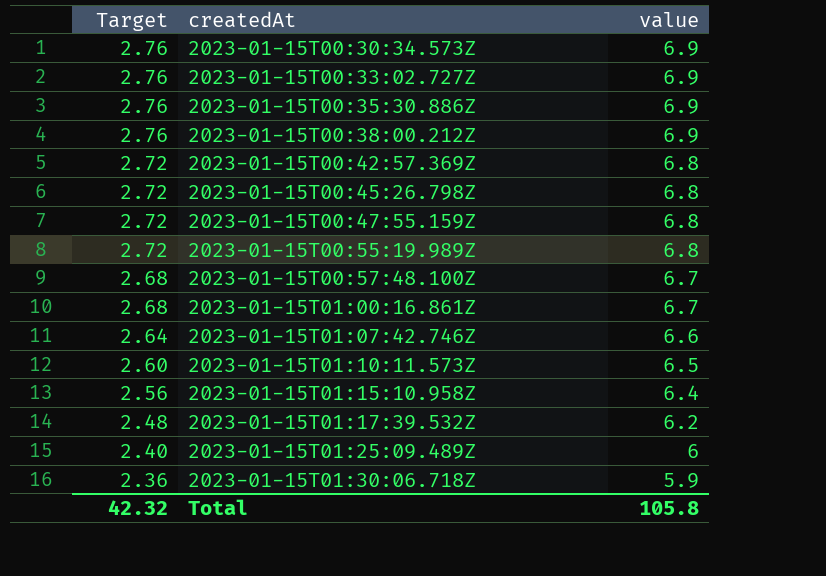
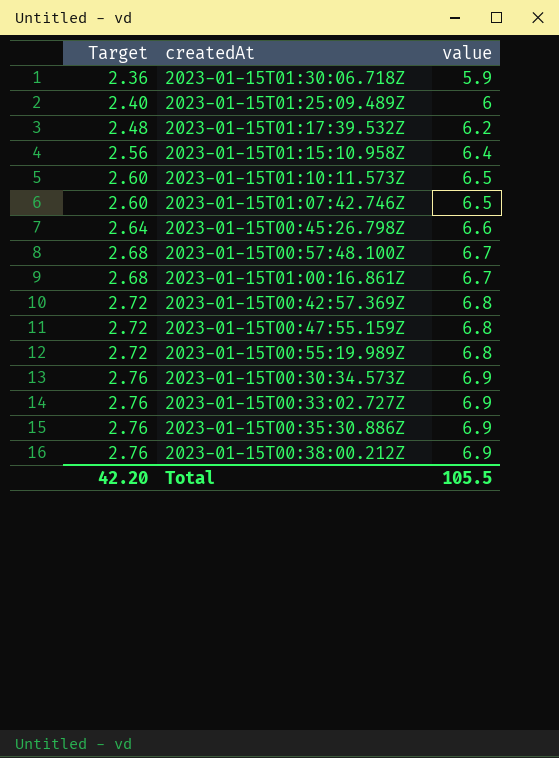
row order: Target descending -> Target ascending
2023-01-15T01:07:42.746Z | Target: 2.64 -> 2.60
2023-01-15T01:07:42.746Z | value: 6.6 -> 6.5
2023-01-15T00:45:26.798Z | Target: 2.72 -> 2.64
2023-01-15T00:45:26.798Z | value: 6.8 -> 6.6
Total | Target: 42.32 -> 42.20
Total | value: 105.8 -> 105.5

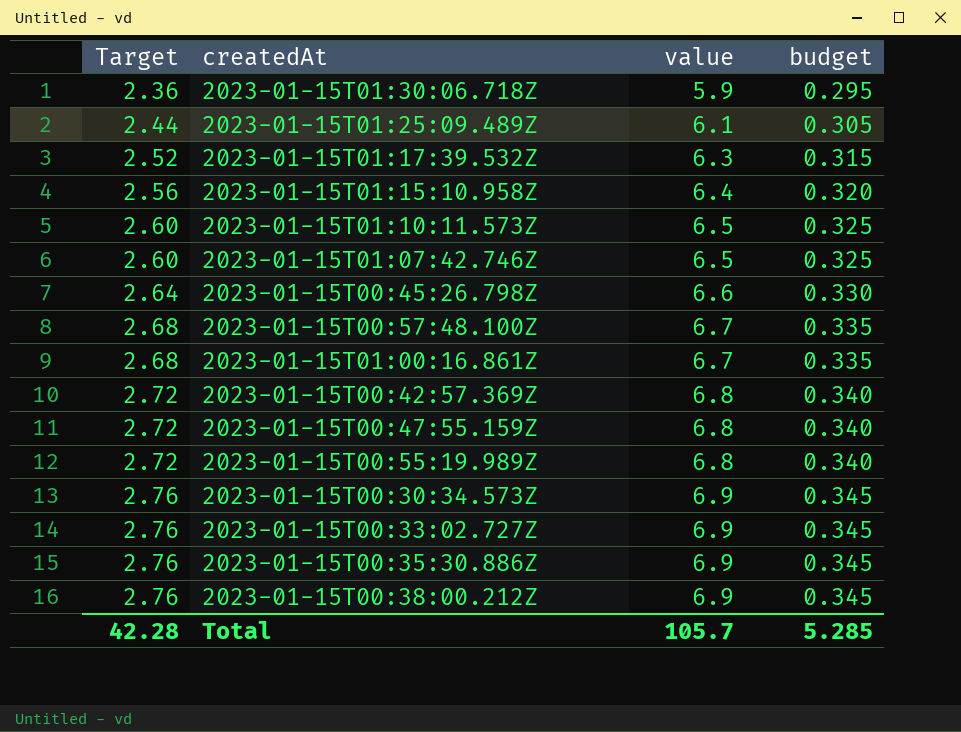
column budget | formula: none -> [value] * 0.05
2023-01-15T01:25:09.489Z | Target: 2.40 -> 2.44
2023-01-15T01:25:09.489Z | value: 6 -> 6.1
2023-01-15T01:17:39.532Z | Target: 2.48 -> 2.52
2023-01-15T01:17:39.532Z | value: 6.2 -> 6.3
Total | Target: 42.20 -> 42.28
Total | value: 105.5 -> 105.7

